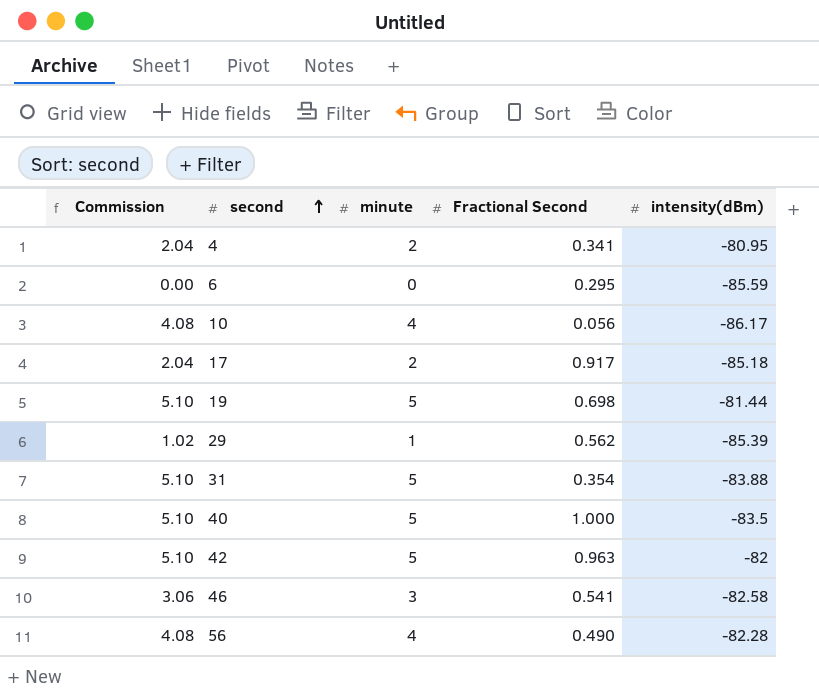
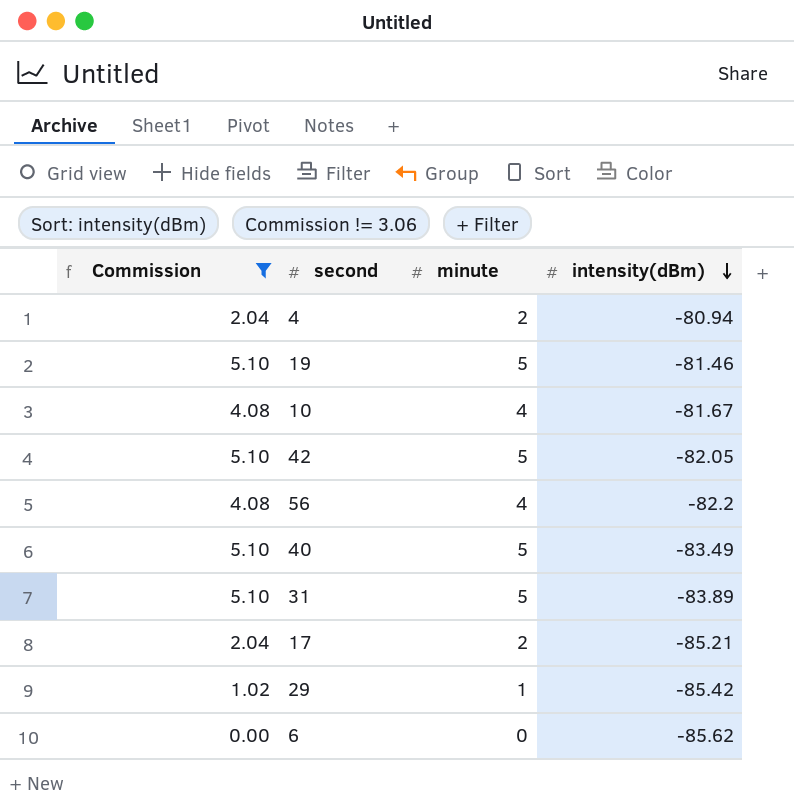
filter: none -> Commission != 3.06
row order: second ascending -> intensity(dBm) descending
column Fractional Second | position: 4 -> none
4 | intensity(dBm): -80.95 -> -80.94
19 | intensity(dBm): -81.44 -> -81.46
10 | intensity(dBm): -86.17 -> -81.67
42 | intensity(dBm): -82 -> -82.05
56 | intensity(dBm): -82.28 -> -82.2
40 | intensity(dBm): -83.5 -> -83.49
31 | intensity(dBm): -83.88 -> -83.89
17 | intensity(dBm): -85.18 -> -85.21
29 | intensity(dBm): -85.39 -> -85.42
6 | intensity(dBm): -85.59 -> -85.62

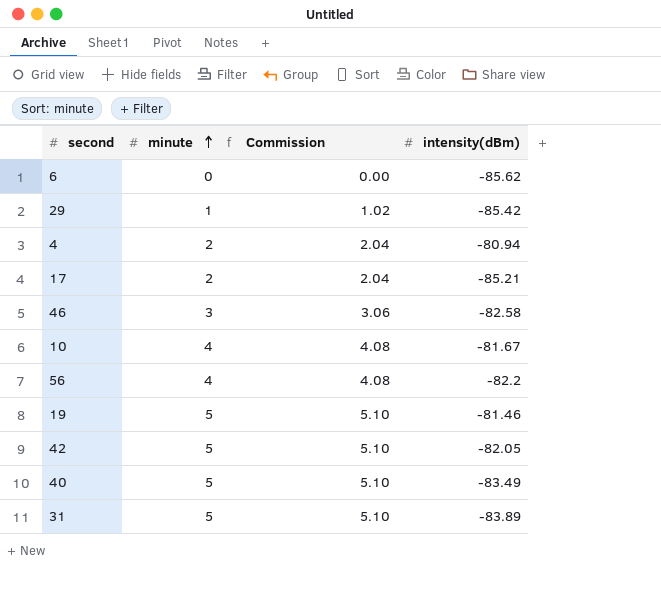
filter: Commission != 3.06 -> none
row order: intensity(dBm) descending -> minute ascending
column Commission | position: 1 -> 3

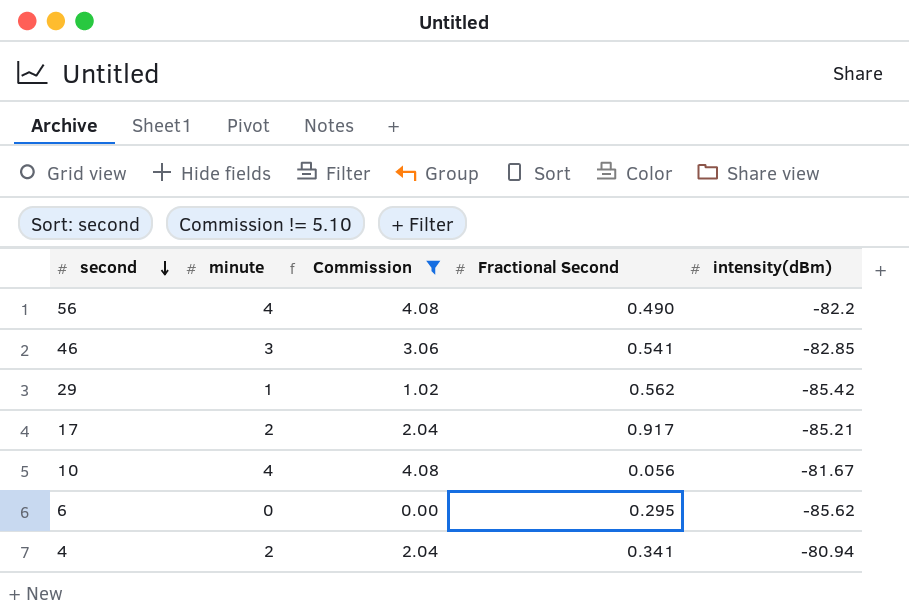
filter: none -> Commission != 5.10
row order: minute ascending -> second descending
column Fractional Second | position: none -> 4
46 | intensity(dBm): -82.58 -> -82.85

